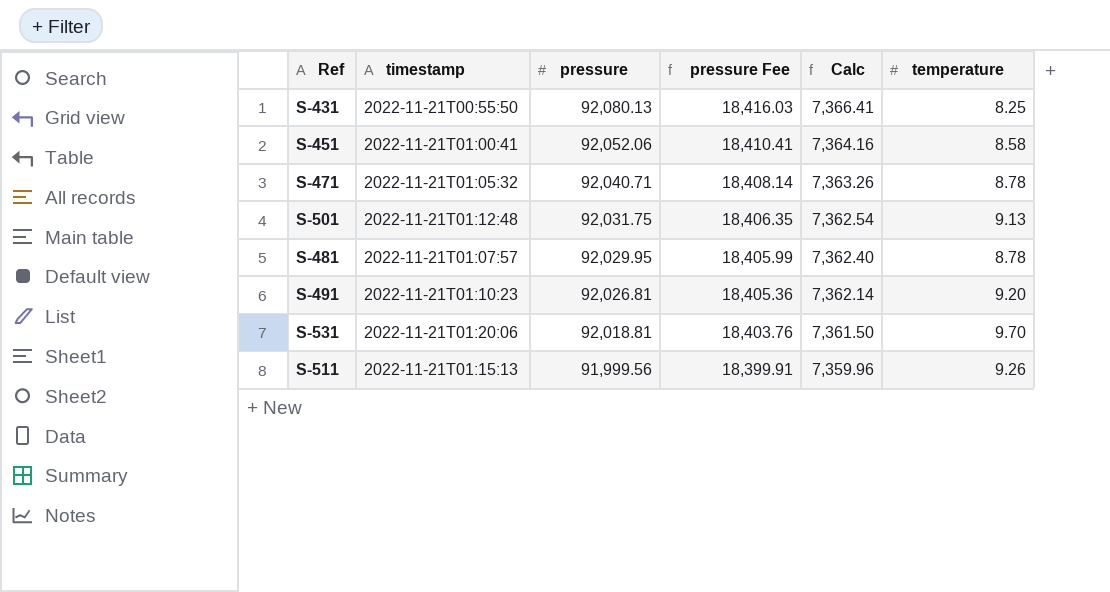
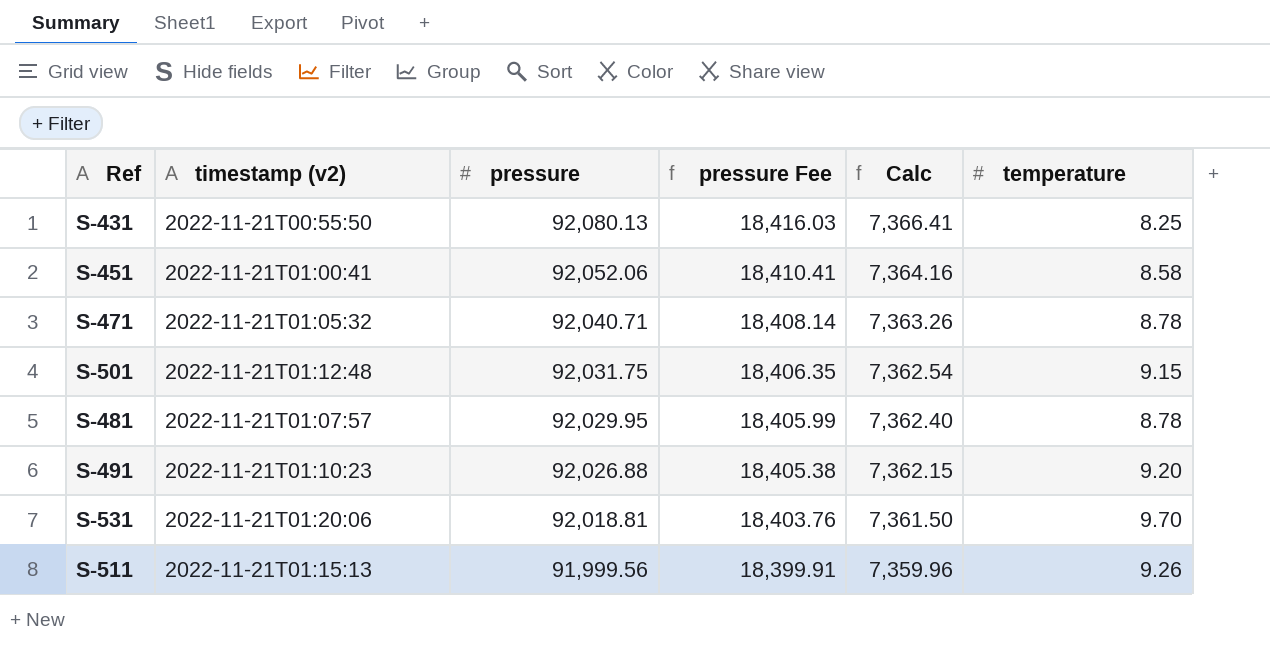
column name: timestamp -> timestamp (v2)
S-501 | temperature: 9.13 -> 9.15
S-491 | pressure: 92,026.81 -> 92,026.88
S-491 | pressure Fee: 18,405.36 -> 18,405.38
S-491 | Calc: 7,362.14 -> 7,362.15

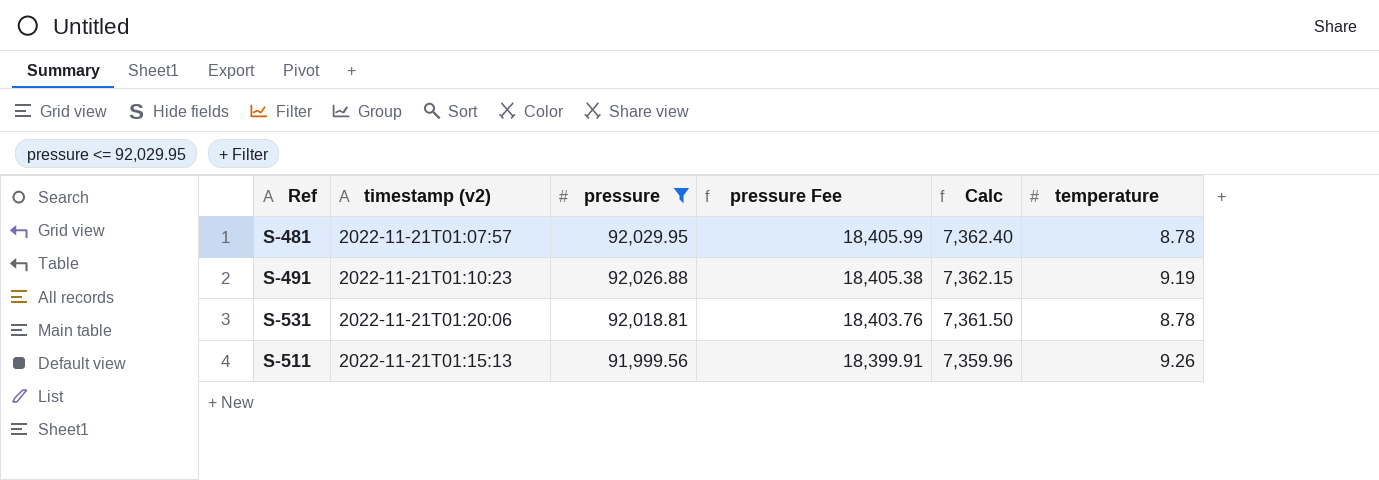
filter: none -> pressure <= 92,029.95
S-491 | temperature: 9.20 -> 9.19
S-531 | temperature: 9.70 -> 8.78

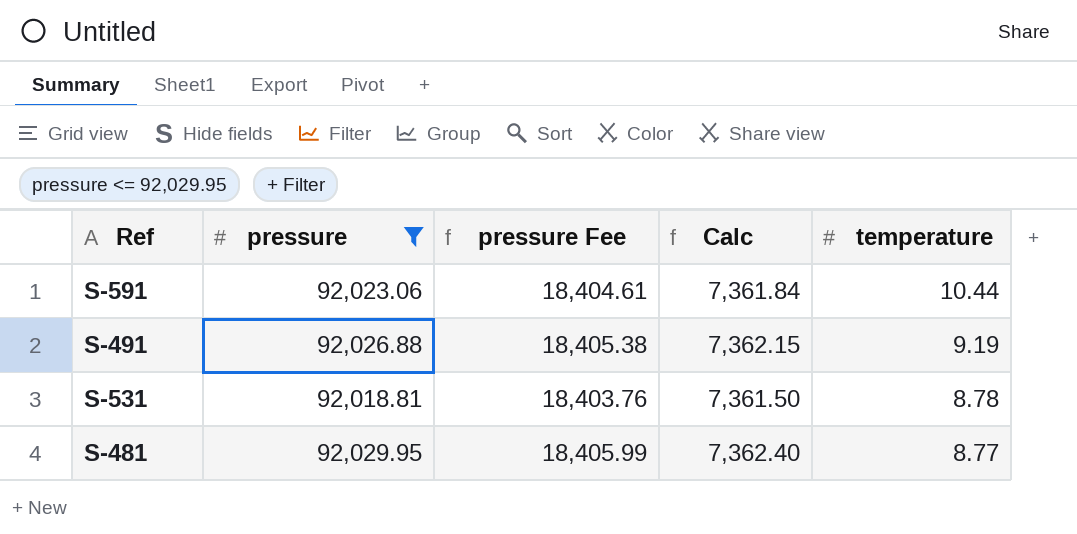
row order: pressure descending -> temperature descending
column timestamp (v2) | position: 2 -> none
row S-511: 2022-11-21T01:15:13 | 91,999.56 | 18,399.91 | 7,359.96 | 9.26 -> none
row S-591: none -> 92,023.06 | 18,404.61 | 7,361.84 | 10.44
S-481 | temperature: 8.78 -> 8.77

